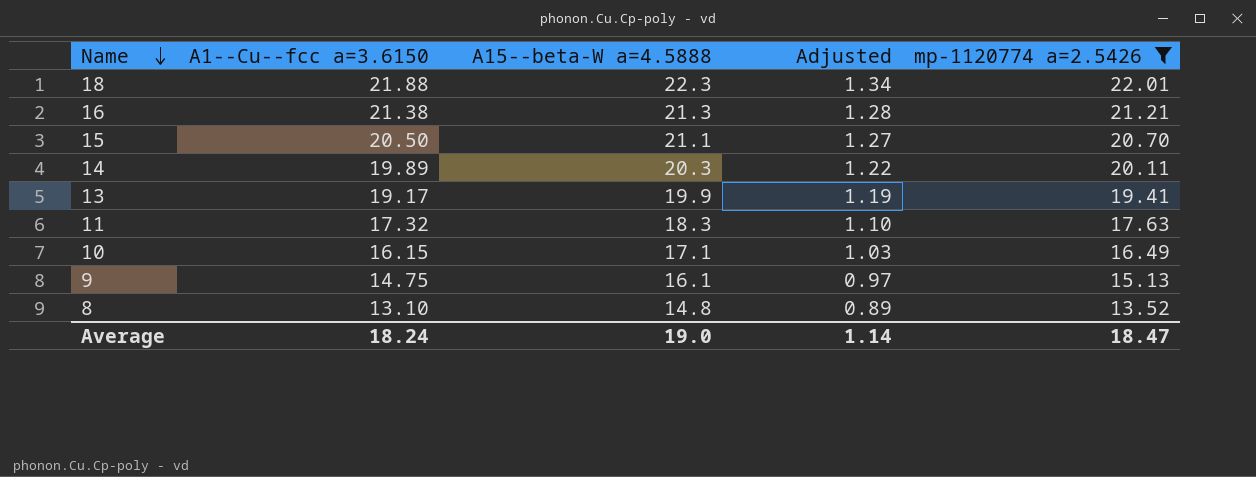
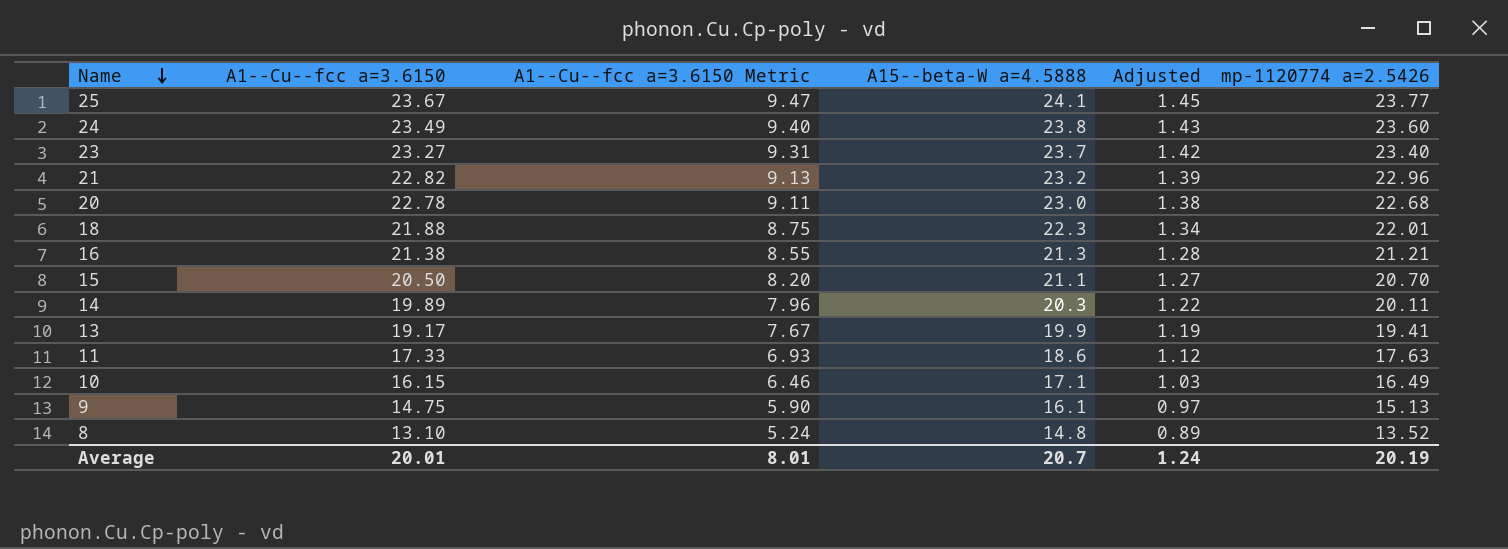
filter: mp-1120774 a=2.5426 <= 22.01 -> none
column A1--Cu--fcc a=3.6150 Metric | formula: none -> [A1--Cu--fcc a=3.6150] * 0.4
11 | A1--Cu--fcc a=3.6150: 17.32 -> 17.33
11 | A15--beta-W a=4.5888: 18.3 -> 18.6
11 | Adjusted: 1.10 -> 1.12
Average | A1--Cu--fcc a=3.6150: 18.24 -> 20.01
Average | A15--beta-W a=4.5888: 19.0 -> 20.7
Average | Adjusted: 1.14 -> 1.24
Average | mp-1120774 a=2.5426: 18.47 -> 20.19

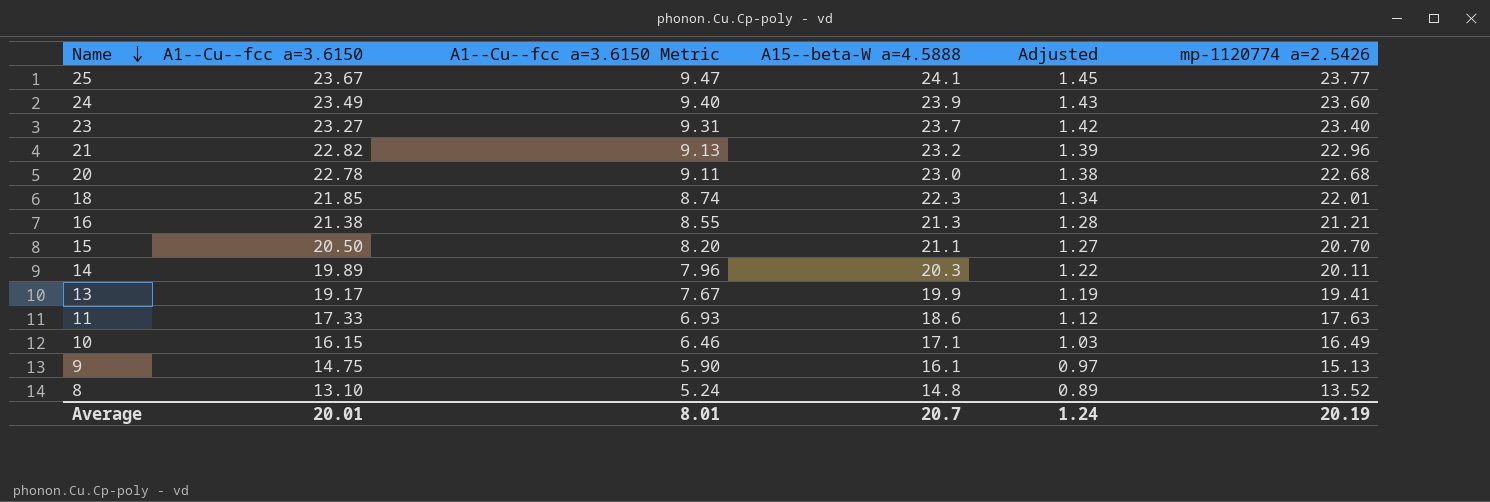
24 | A15--beta-W a=4.5888: 23.8 -> 23.9
18 | A1--Cu--fcc a=3.6150: 21.88 -> 21.85
18 | A1--Cu--fcc a=3.6150 Metric: 8.75 -> 8.74

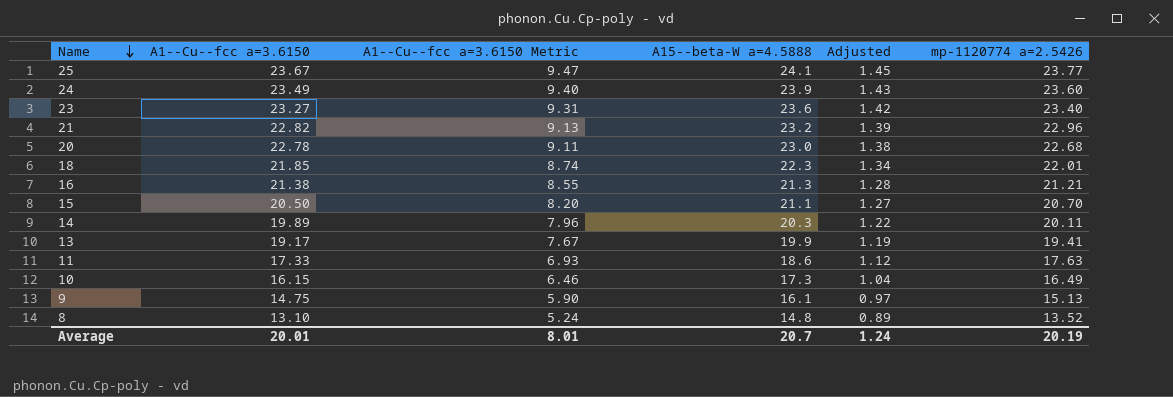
23 | A15--beta-W a=4.5888: 23.7 -> 23.6
10 | A15--beta-W a=4.5888: 17.1 -> 17.3
10 | Adjusted: 1.03 -> 1.04

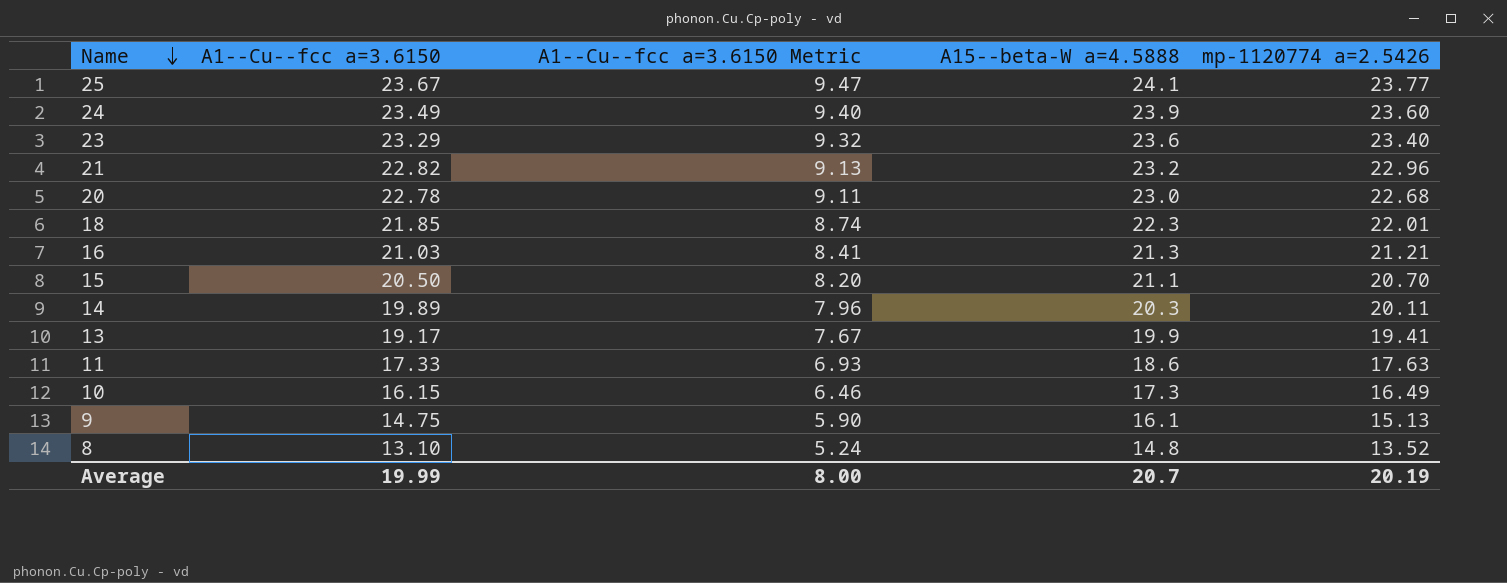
column Adjusted | formula: [A15--beta-W a=4.5888] * 0.06 -> none
23 | A1--Cu--fcc a=3.6150: 23.27 -> 23.29
23 | A1--Cu--fcc a=3.6150 Metric: 9.31 -> 9.32
16 | A1--Cu--fcc a=3.6150: 21.38 -> 21.03
16 | A1--Cu--fcc a=3.6150 Metric: 8.55 -> 8.41
Average | A1--Cu--fcc a=3.6150: 20.01 -> 19.99
Average | A1--Cu--fcc a=3.6150 Metric: 8.01 -> 8.00

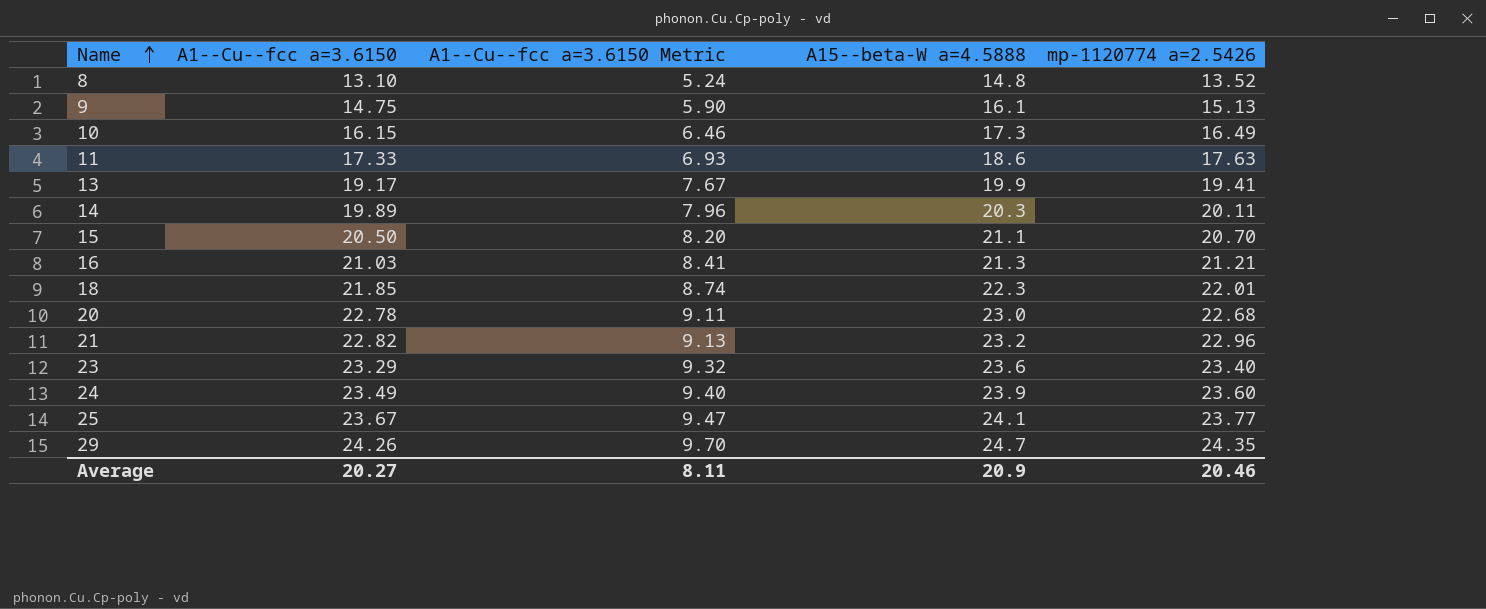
row order: Name descending -> Name ascending
row 29: none -> 24.26 | 9.70 | 24.7 | 24.35
Average | A1--Cu--fcc a=3.6150: 19.99 -> 20.27
Average | A1--Cu--fcc a=3.6150 Metric: 8.00 -> 8.11
Average | A15--beta-W a=4.5888: 20.7 -> 20.9
Average | mp-1120774 a=2.5426: 20.19 -> 20.46

